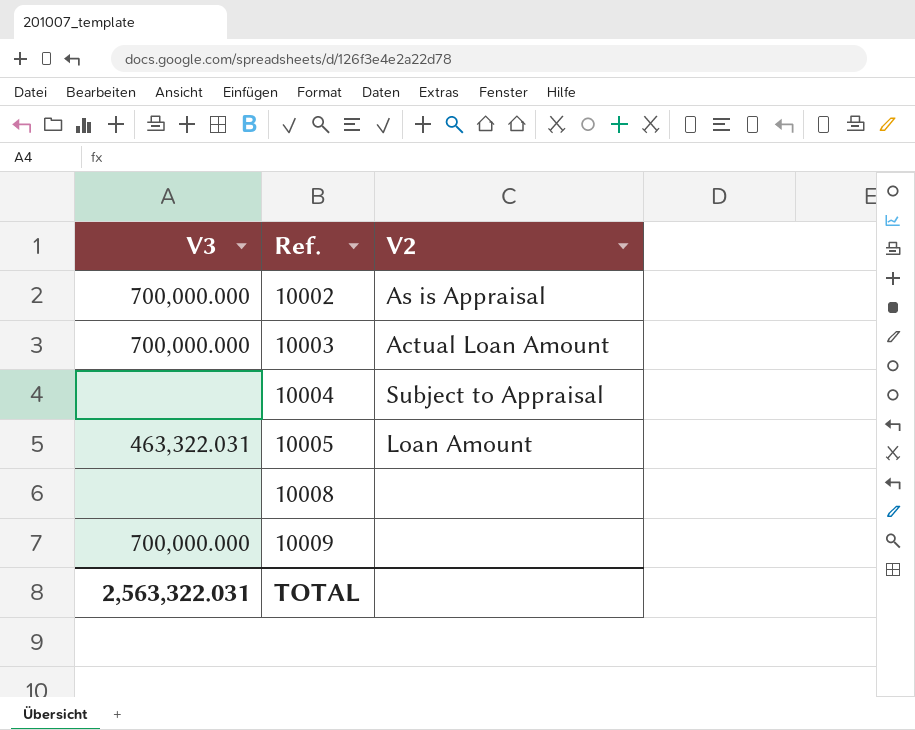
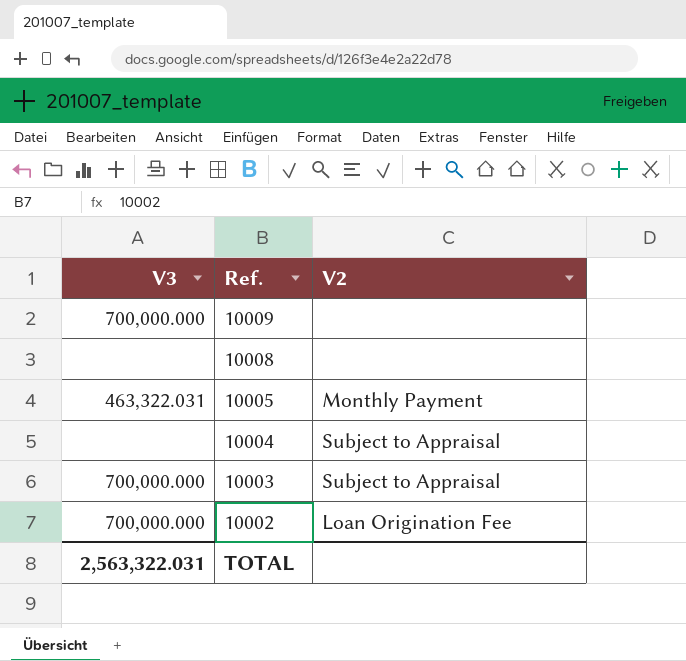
row order: Ref. ascending -> Ref. descending
10005 | V2: Loan Amount -> Monthly Payment
10003 | V2: Actual Loan Amount -> Subject to Appraisal
10002 | V2: As is Appraisal -> Loan Origination Fee

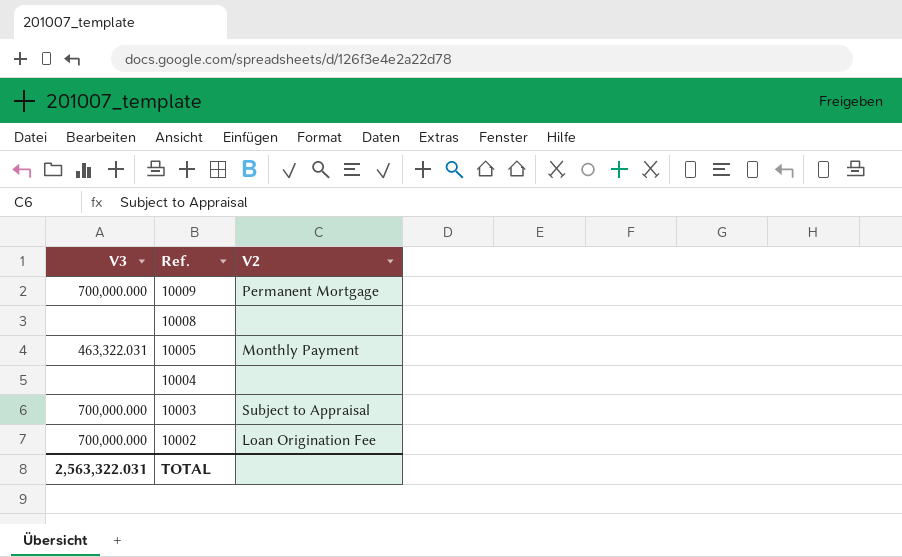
10009 | V2: none -> Permanent Mortgage
10004 | V2: Subject to Appraisal -> none

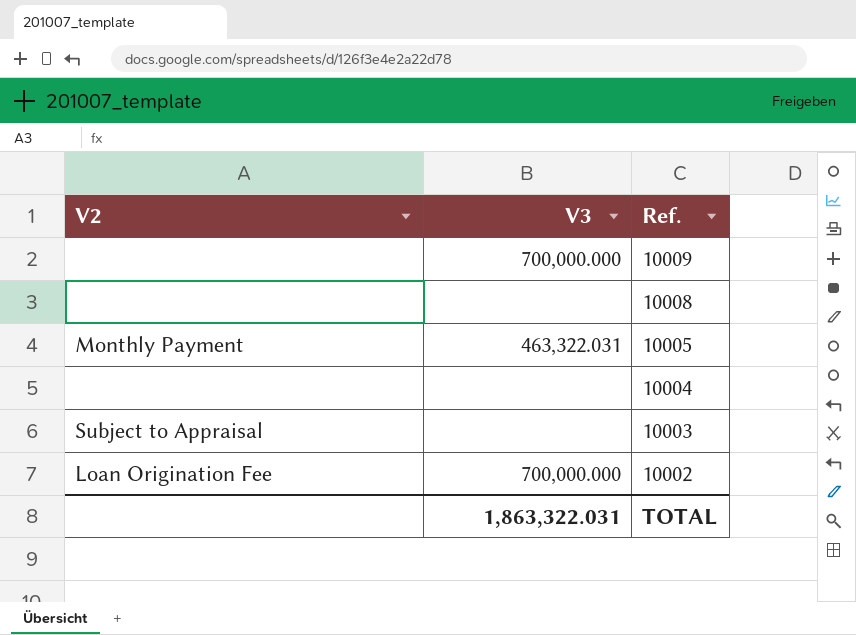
column V2 | position: 3 -> 1
10009 | V2: Permanent Mortgage -> none
10003 | V3: 700,000.000 -> none
TOTAL | V3: 2,563,322.031 -> 1,863,322.031

